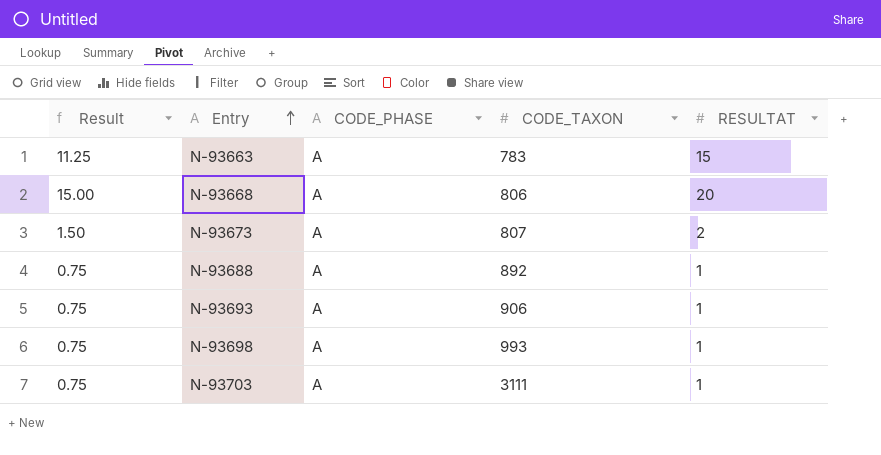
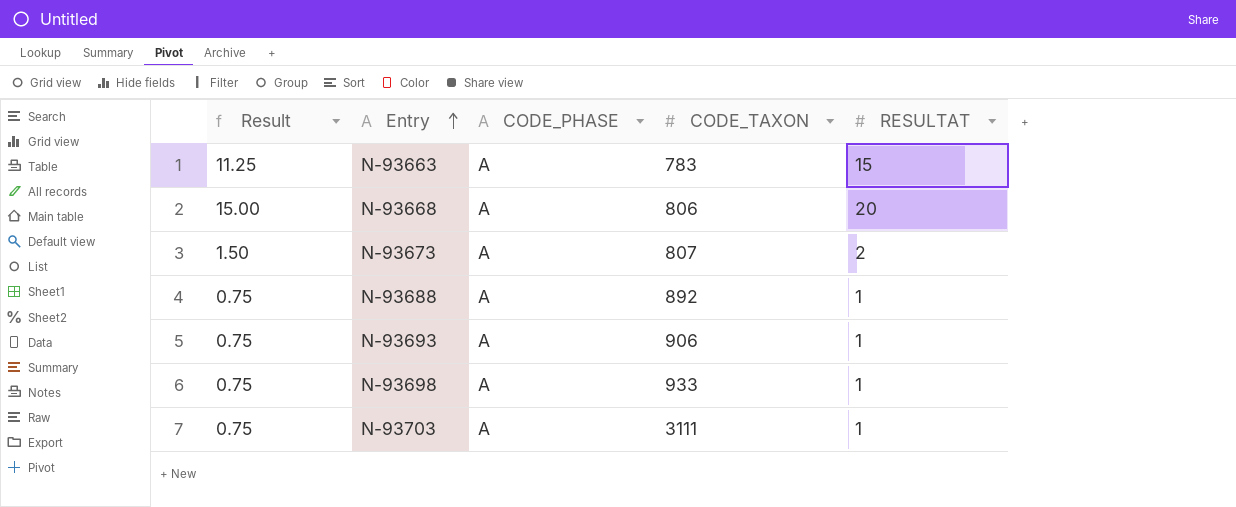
N-93698 | CODE_TAXON: 993 -> 933

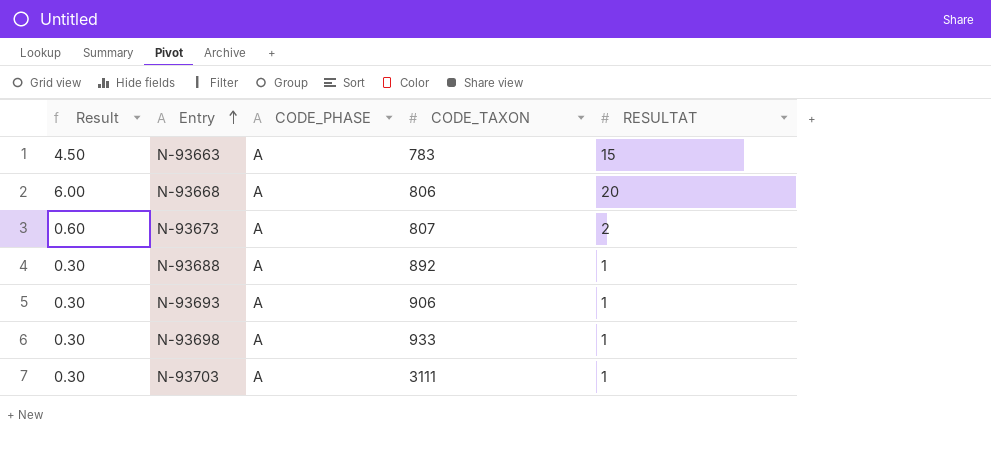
column Result | formula: [RESULTAT] * 0.75 -> [RESULTAT] * 0.3

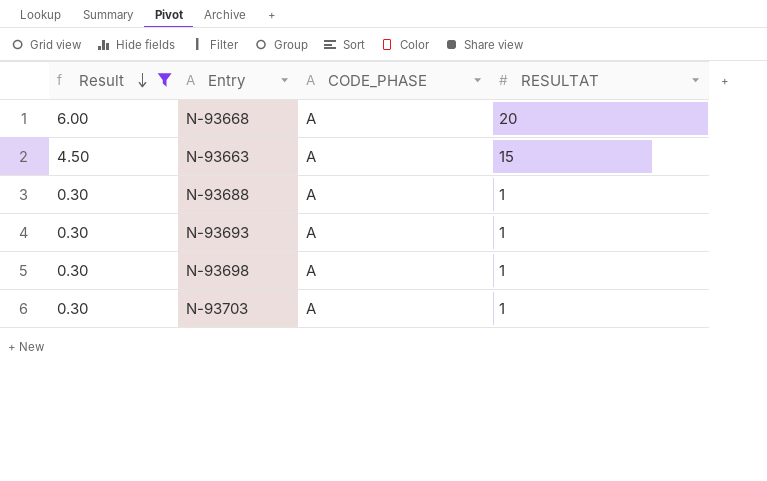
filter: none -> Result != 0.60
row order: Entry ascending -> Result descending
column CODE_TAXON | position: 4 -> none

